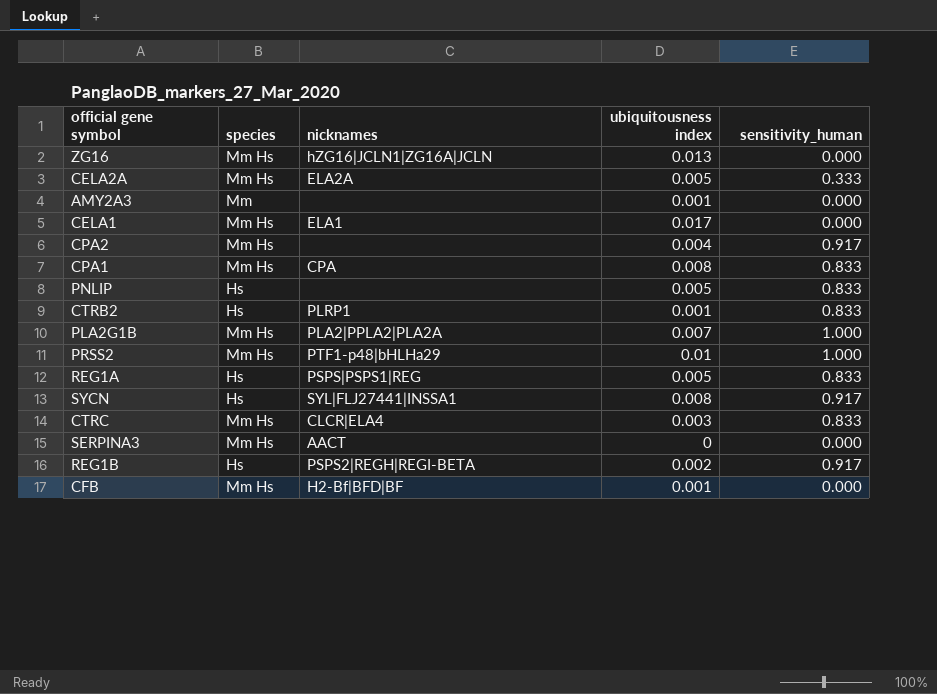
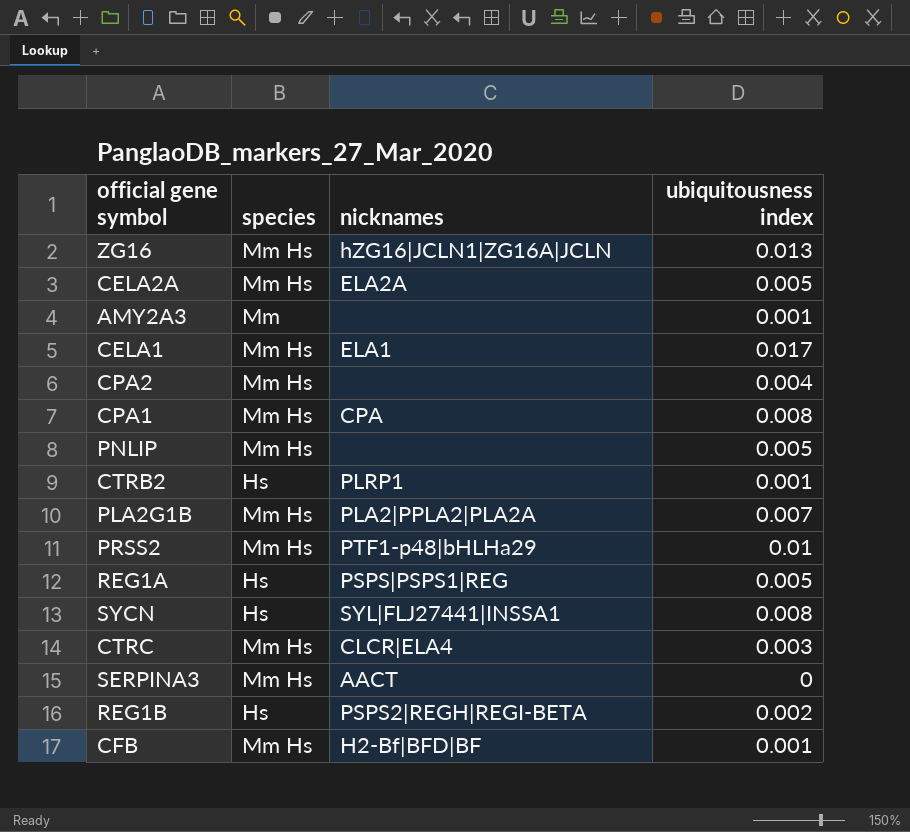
column sensitivity_human | position: 5 -> none
PNLIP | species: Hs -> Mm Hs

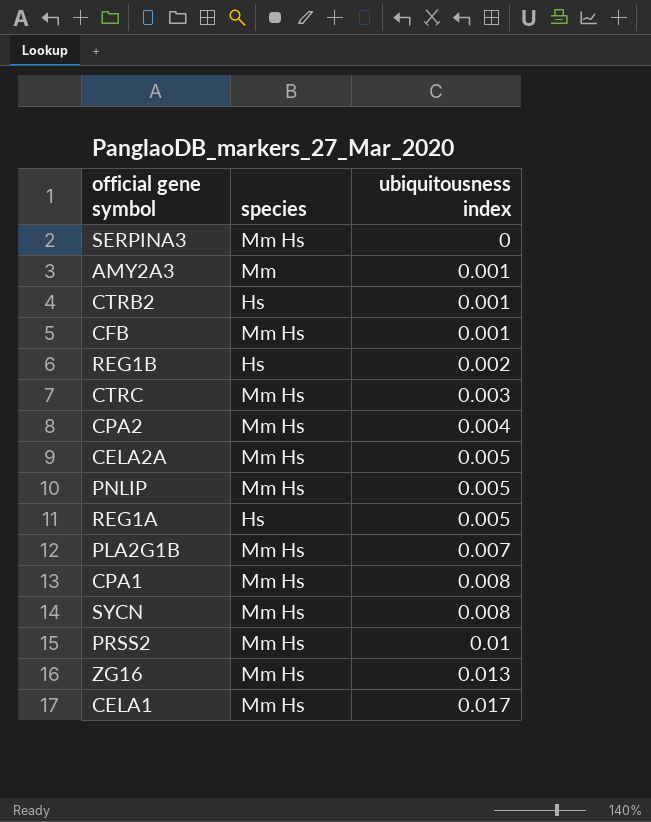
row order: none -> ubiquitousness index ascending
column nicknames | position: 3 -> none
SYCN | species: Hs -> Mm Hs

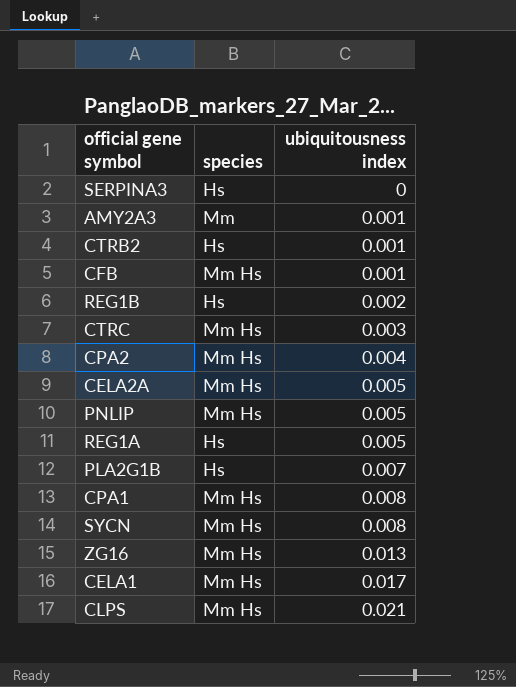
row PRSS2: Mm Hs | 0.01 -> none
SERPINA3 | species: Mm Hs -> Hs
PLA2G1B | species: Mm Hs -> Hs
row CLPS: none -> Mm Hs | 0.021

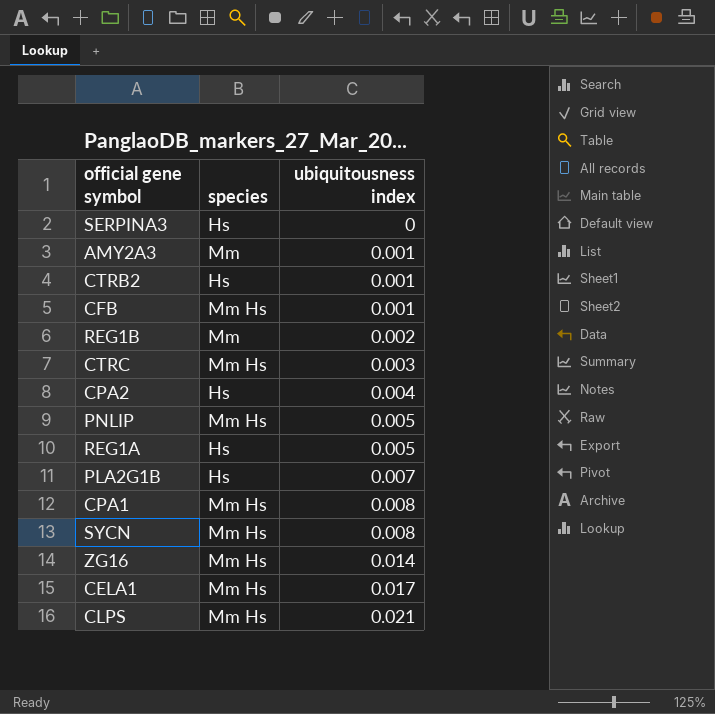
row CELA2A: Mm Hs | 0.005 -> none
REG1B | species: Hs -> Mm
CPA2 | species: Mm Hs -> Hs
ZG16 | ubiquitousness index: 0.013 -> 0.014

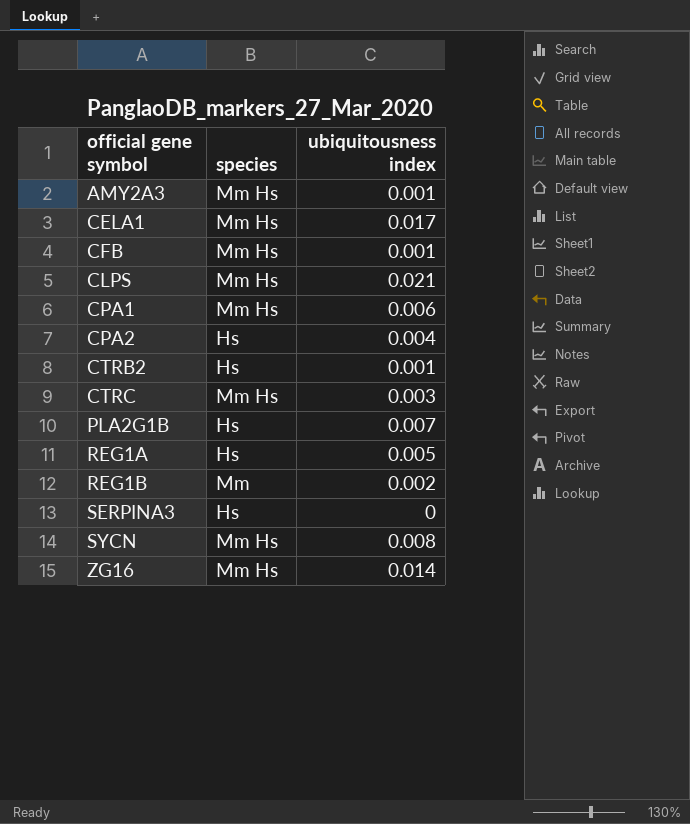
row order: ubiquitousness index ascending -> official gene symbol ascending
row PNLIP: Mm Hs | 0.005 -> none
AMY2A3 | species: Mm -> Mm Hs
CPA1 | ubiquitousness index: 0.008 -> 0.006

